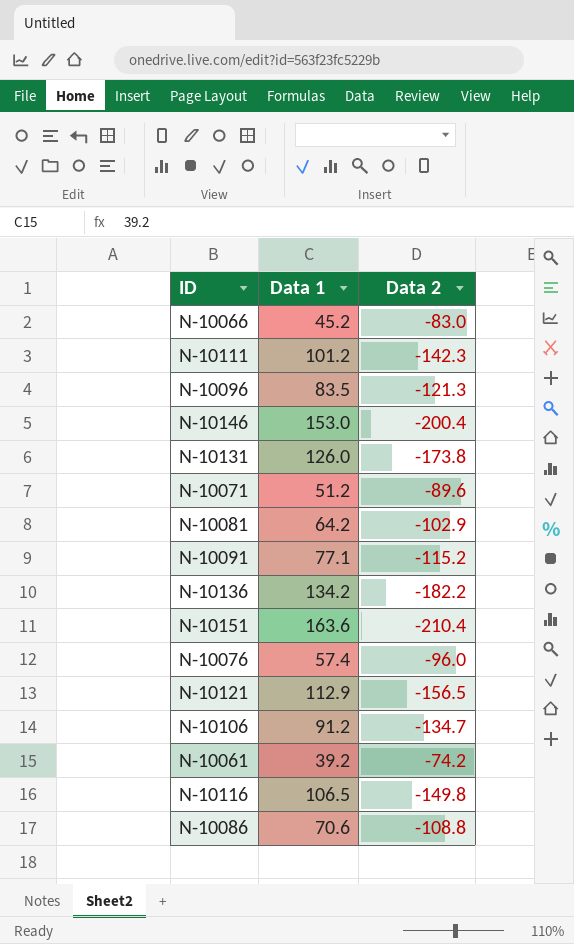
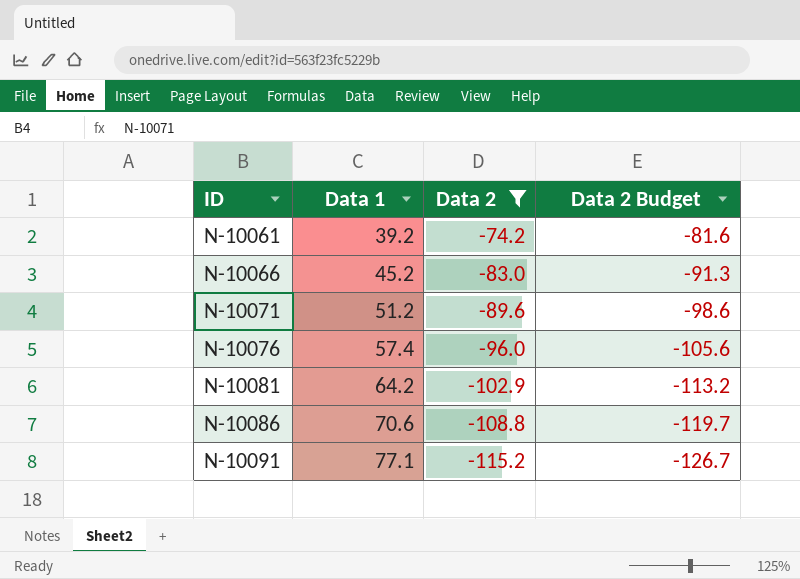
filter: none -> Data 2 >= -115.2
row order: none -> ID ascending
column Data 2 Budget | formula: none -> [Data 2] * 1.1

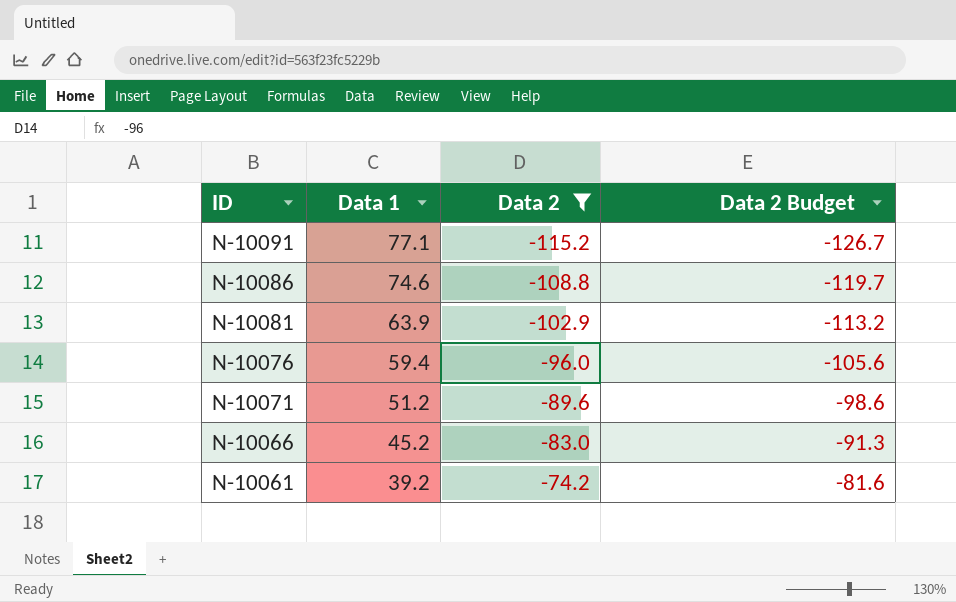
row order: ID ascending -> ID descending
N-10086 | Data 1: 70.6 -> 74.6
N-10081 | Data 1: 64.2 -> 63.9
N-10076 | Data 1: 57.4 -> 59.4

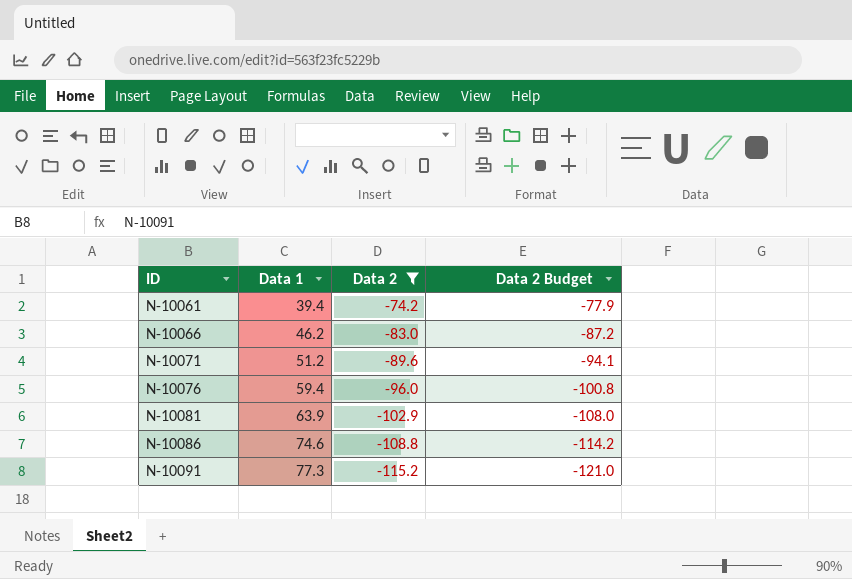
row order: ID descending -> ID ascending
column Data 2 Budget | formula: [Data 2] * 1.1 -> [Data 2] * 1.05
N-10061 | Data 1: 39.2 -> 39.4
N-10066 | Data 1: 45.2 -> 46.2
N-10091 | Data 1: 77.1 -> 77.3

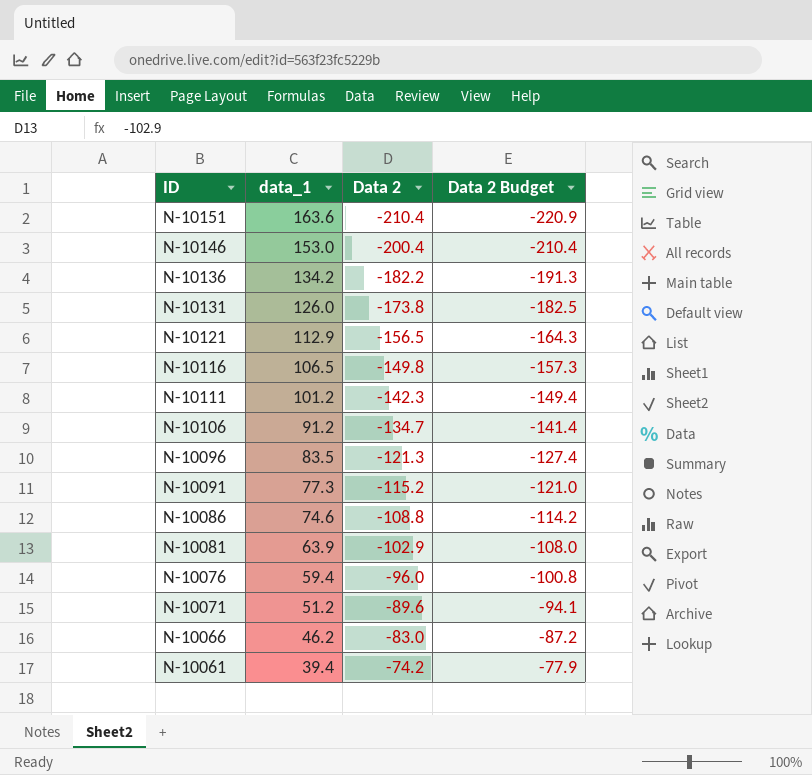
filter: Data 2 >= -115.2 -> none
row order: ID ascending -> ID descending
column name: Data 1 -> data_1

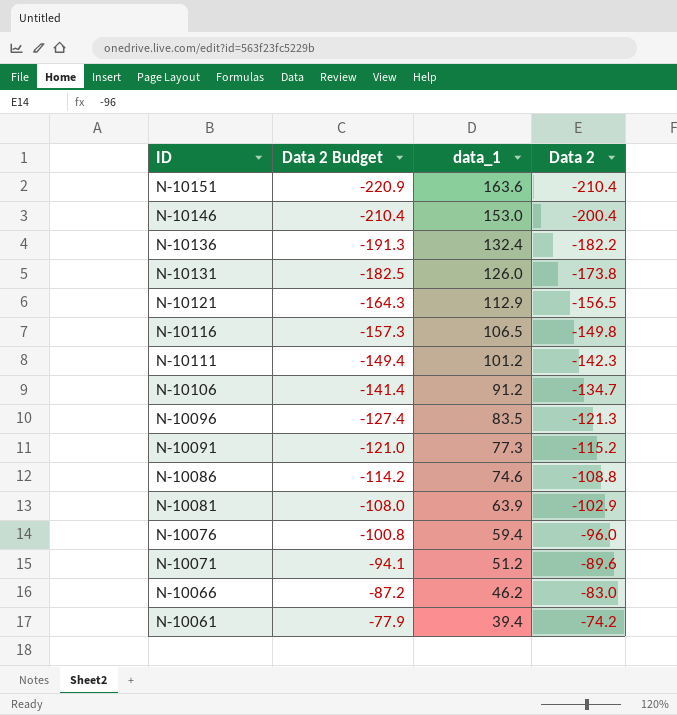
column Data 2 Budget | position: 4 -> 2
N-10136 | data_1: 134.2 -> 132.4

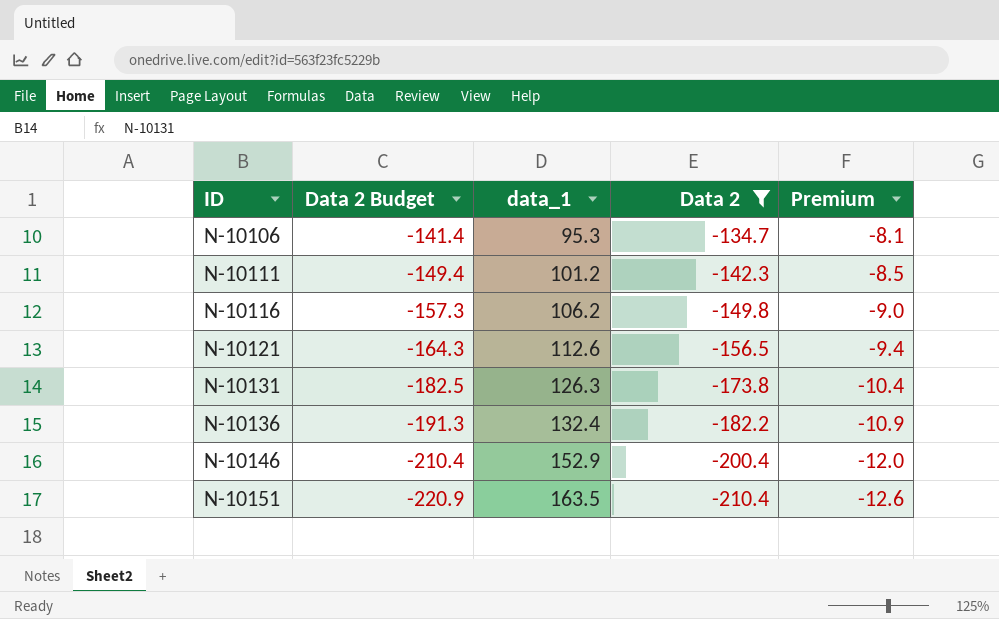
filter: none -> Data 2 <= -134.7
row order: ID descending -> ID ascending
column Premium | formula: none -> [Data 2] * 0.06
N-10106 | data_1: 91.2 -> 95.3
N-10116 | data_1: 106.5 -> 106.2
N-10121 | data_1: 112.9 -> 112.6
N-10131 | data_1: 126.0 -> 126.3
N-10146 | data_1: 153.0 -> 152.9
N-10151 | data_1: 163.6 -> 163.5

